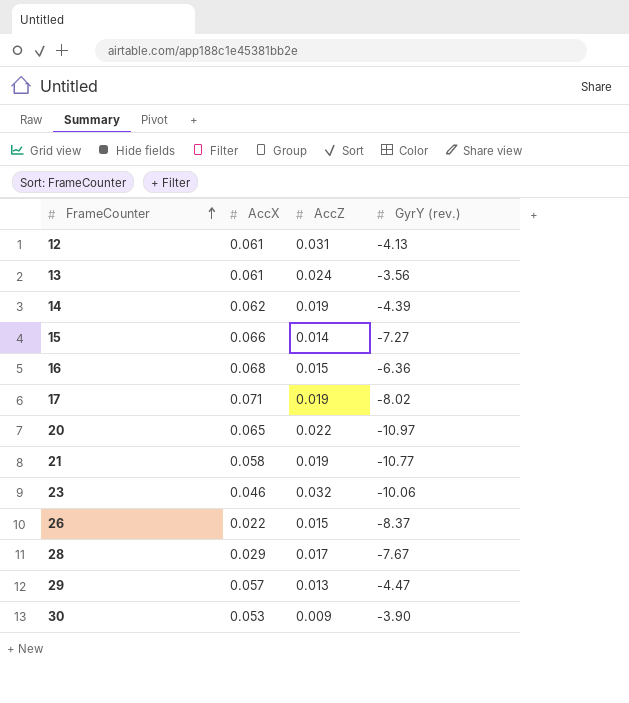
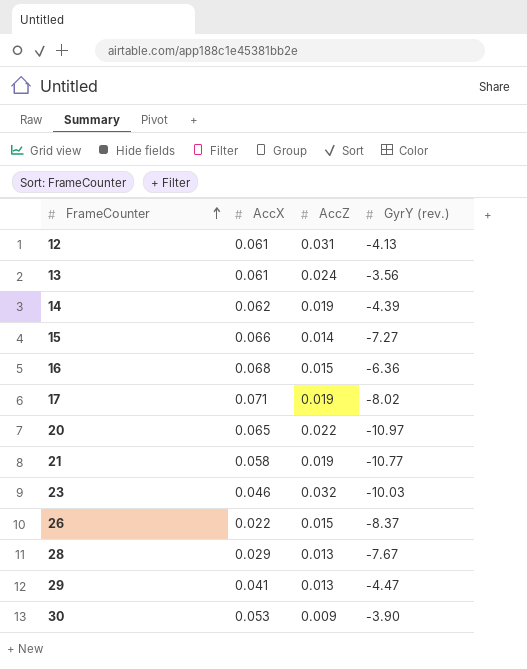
23 | GyrY (rev.): -10.06 -> -10.03
28 | AccZ: 0.017 -> 0.013
29 | AccX: 0.057 -> 0.041

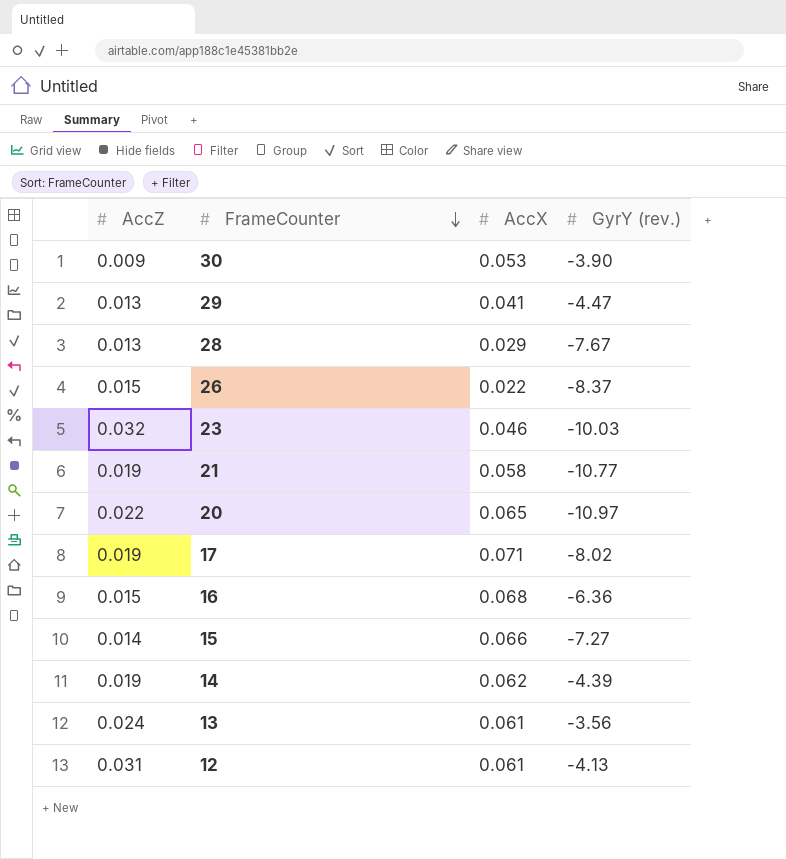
row order: FrameCounter ascending -> FrameCounter descending
column AccZ | position: 3 -> 1

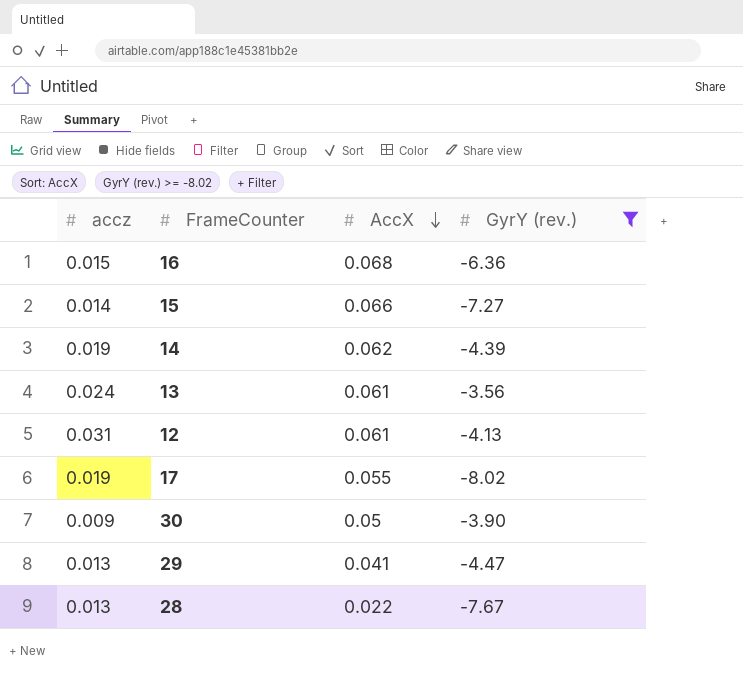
filter: none -> GyrY (rev.) >= -8.02
row order: FrameCounter descending -> AccX descending
column name: AccZ -> accz
17 | AccX: 0.071 -> 0.055
30 | AccX: 0.053 -> 0.05
28 | AccX: 0.029 -> 0.022

